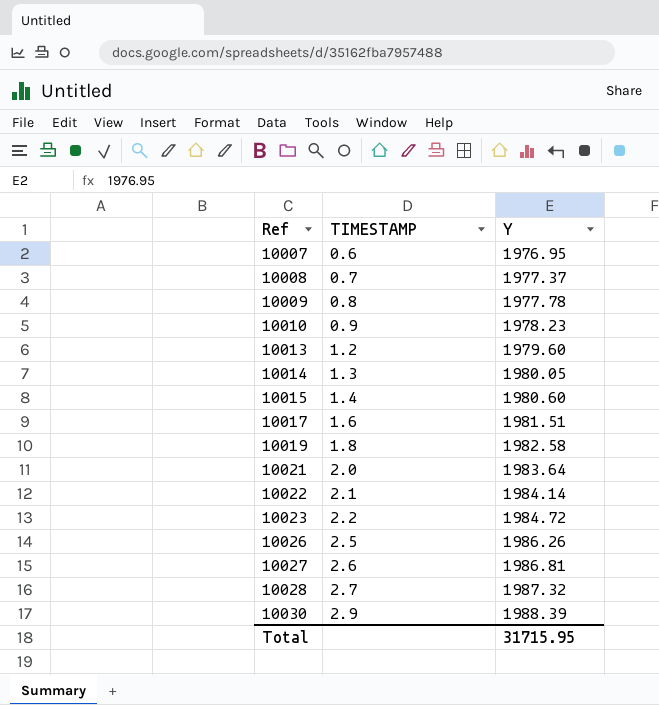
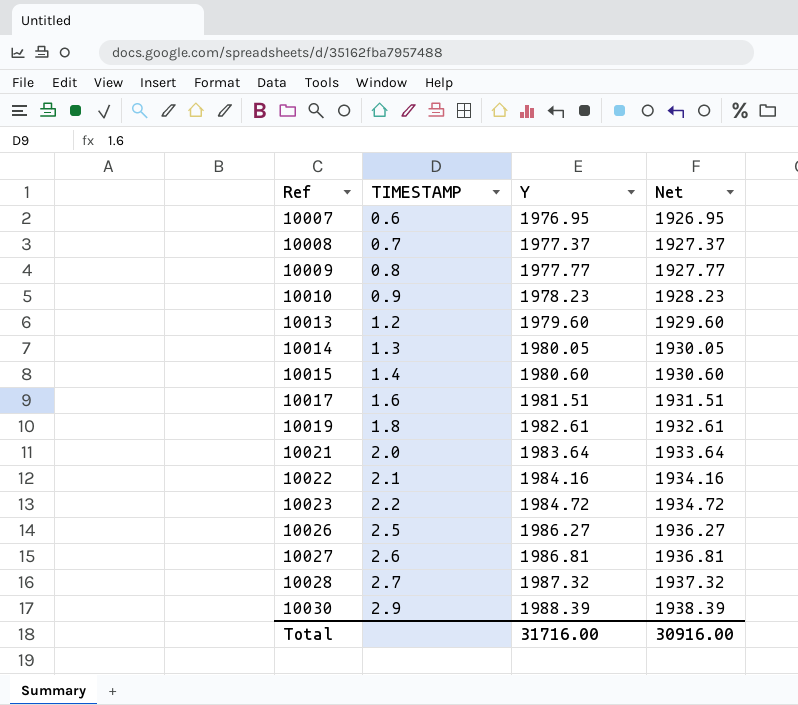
column Net | formula: none -> [Y] - 50
10009 | Y: 1977.78 -> 1977.77
10019 | Y: 1982.58 -> 1982.61
10022 | Y: 1984.14 -> 1984.16
10026 | Y: 1986.26 -> 1986.27
Total | Y: 31715.95 -> 31716.00

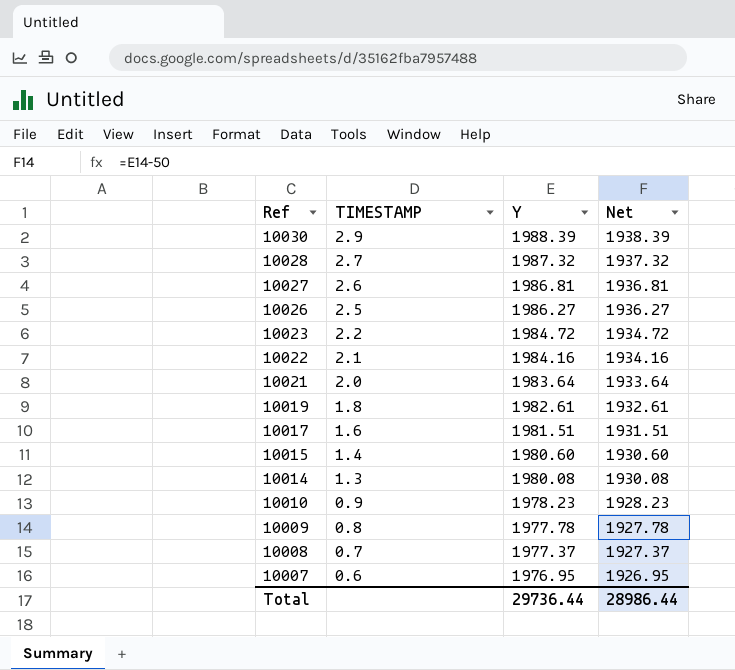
row order: Ref ascending -> Ref descending
row 10013: 1.2 | 1979.60 | 1929.60 -> none
10014 | Y: 1980.05 -> 1980.08
10014 | Net: 1930.05 -> 1930.08
10009 | Y: 1977.77 -> 1977.78
10009 | Net: 1927.77 -> 1927.78
Total | Y: 31716.00 -> 29736.44
Total | Net: 30916.00 -> 28986.44

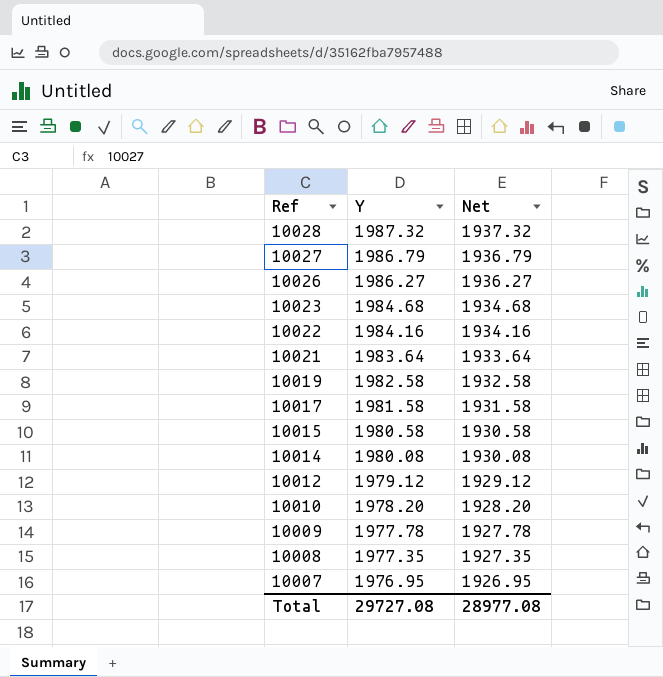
column TIMESTAMP | position: 2 -> none
row 10030: 2.9 | 1988.39 | 1938.39 -> none
10027 | Y: 1986.81 -> 1986.79
10027 | Net: 1936.81 -> 1936.79
10023 | Y: 1984.72 -> 1984.68
10023 | Net: 1934.72 -> 1934.68
10019 | Y: 1982.61 -> 1982.58
10019 | Net: 1932.61 -> 1932.58
10017 | Y: 1981.51 -> 1981.58
10017 | Net: 1931.51 -> 1931.58
10015 | Y: 1980.60 -> 1980.58
10015 | Net: 1930.60 -> 1930.58
row 10012: none -> 1979.12 | 1929.12
10010 | Y: 1978.23 -> 1978.20
10010 | Net: 1928.23 -> 1928.20
10008 | Y: 1977.37 -> 1977.35
10008 | Net: 1927.37 -> 1927.35
Total | Y: 29736.44 -> 29727.08
Total | Net: 28986.44 -> 28977.08

